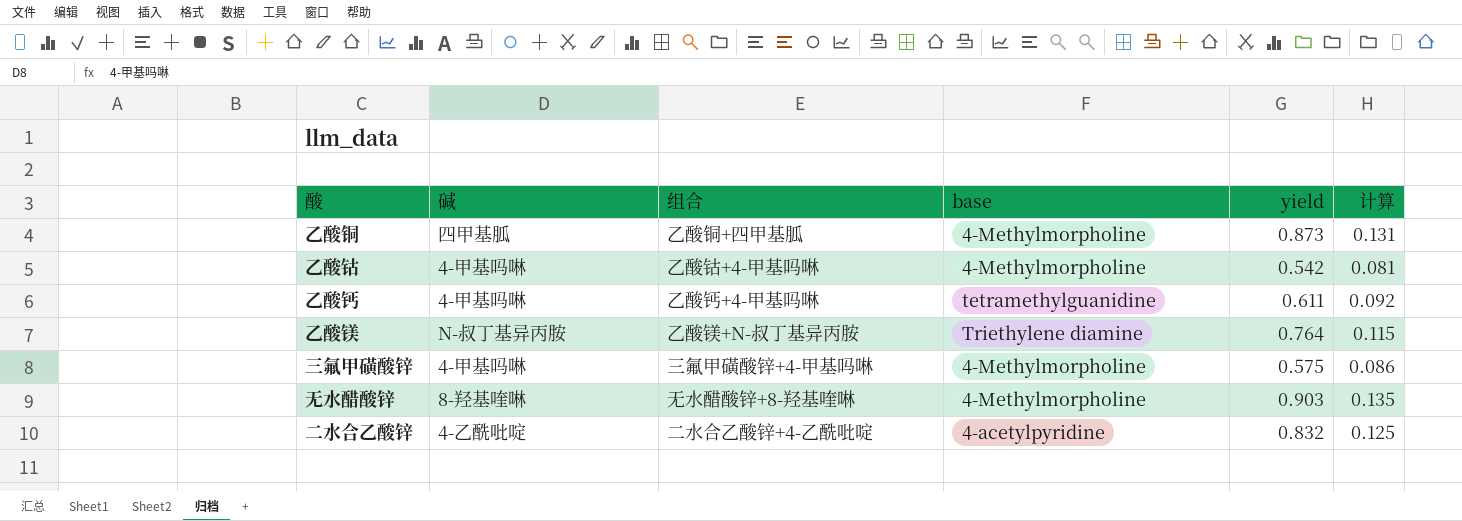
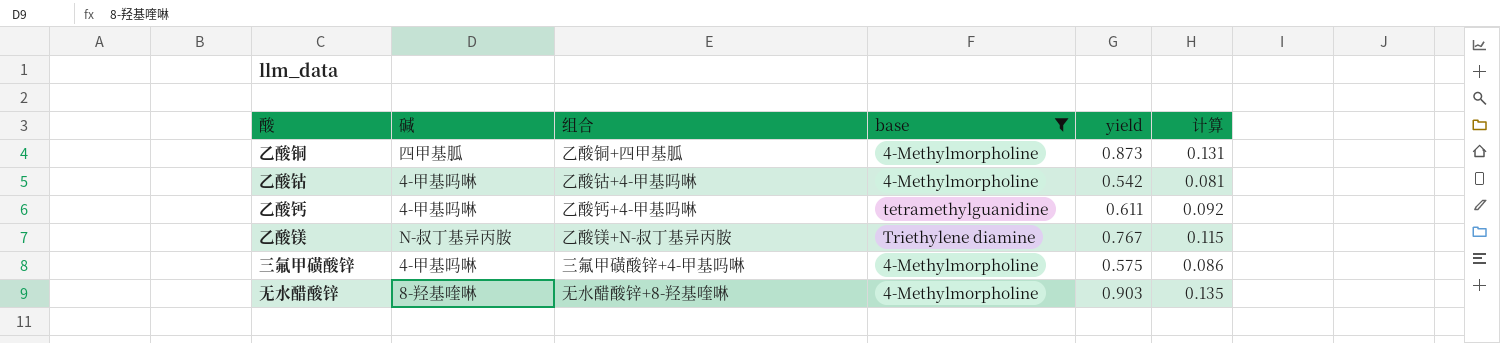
filter: none -> base != 4-acetylpyridine
乙酸镁 | yield: 0.764 -> 0.767

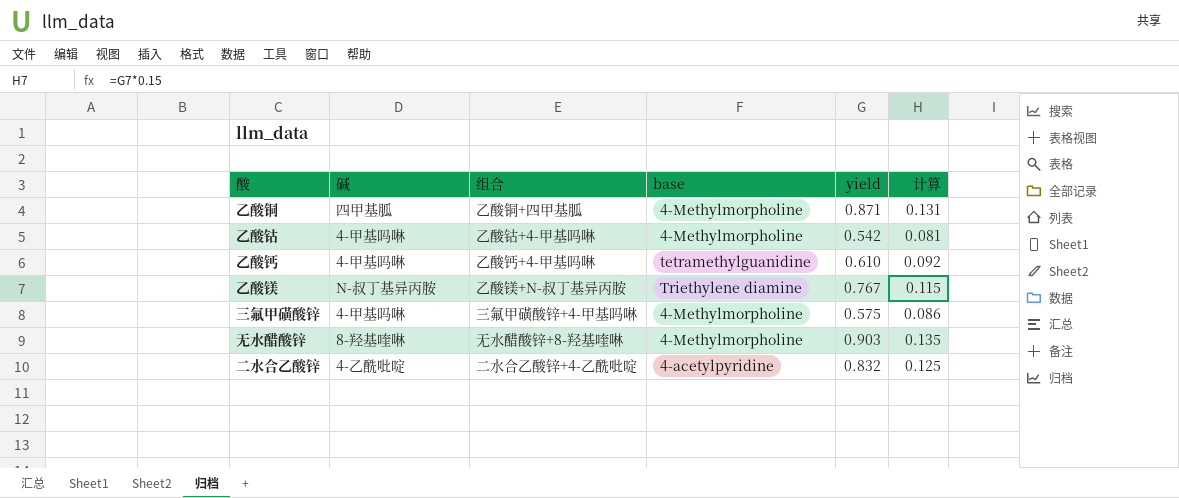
filter: base != 4-acetylpyridine -> none
乙酸铜 | yield: 0.873 -> 0.871
乙酸钙 | yield: 0.611 -> 0.610

